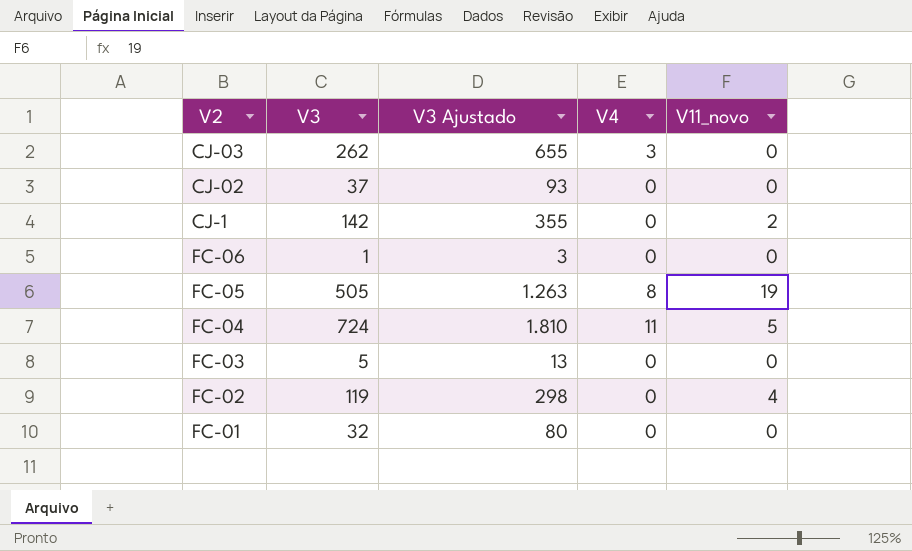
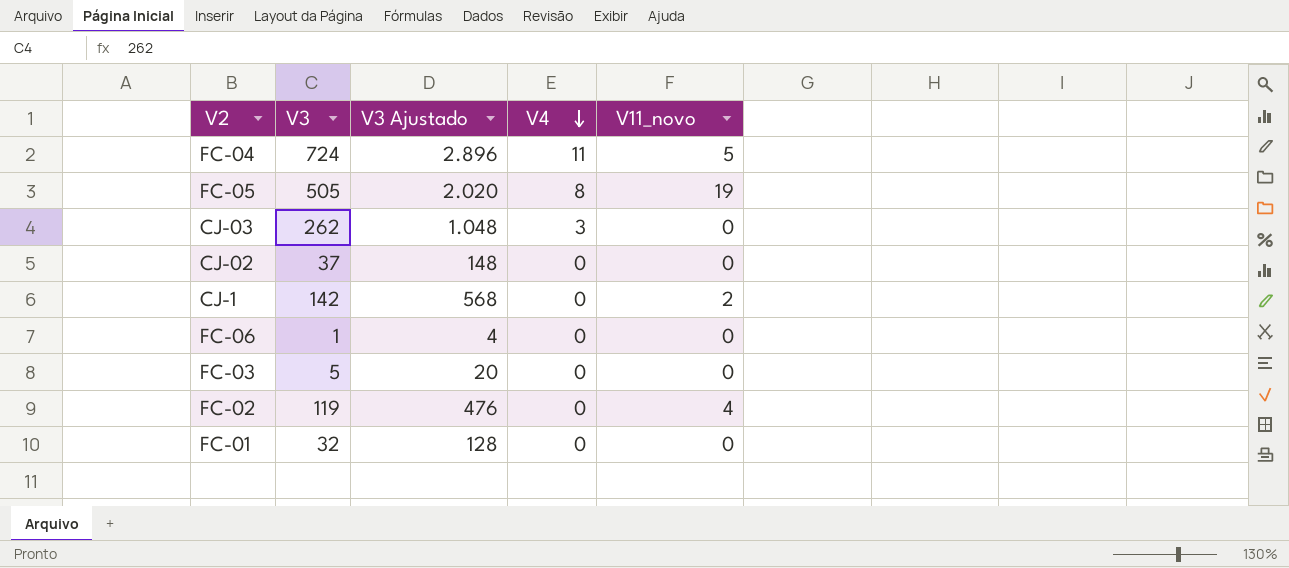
row order: none -> V4 descending
column V3 Ajustado | formula: [V3] * 2,5 -> [V3] * 4

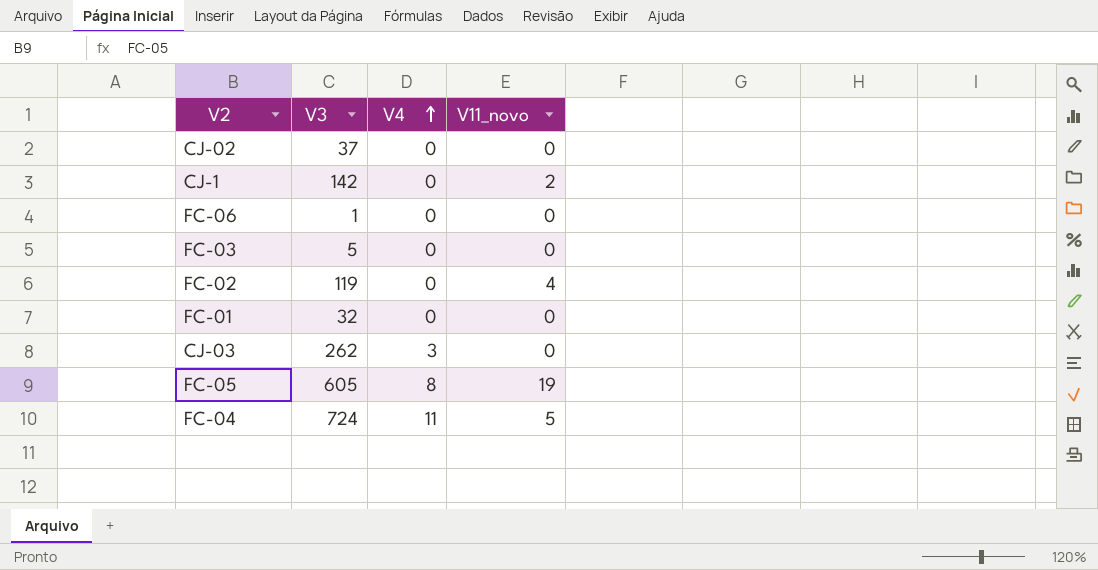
row order: V4 descending -> V4 ascending
column V3 Ajustado | formula: [V3] * 4 -> none
FC-05 | V3: 505 -> 605

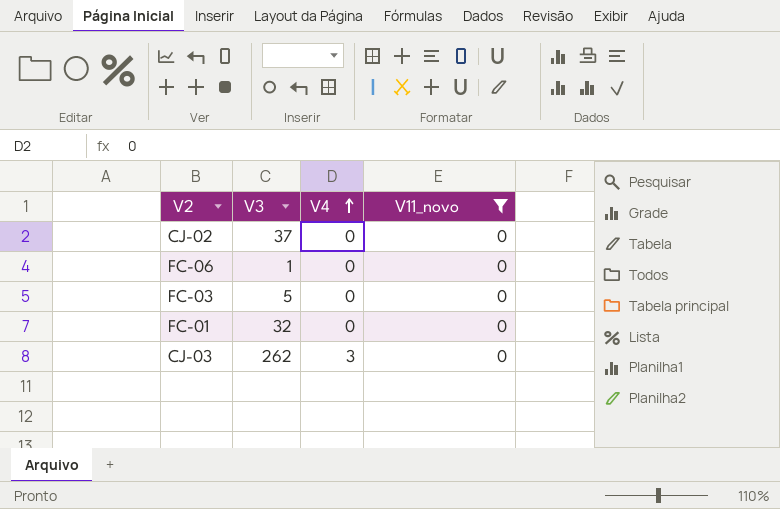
filter: none -> V11_novo = 0

